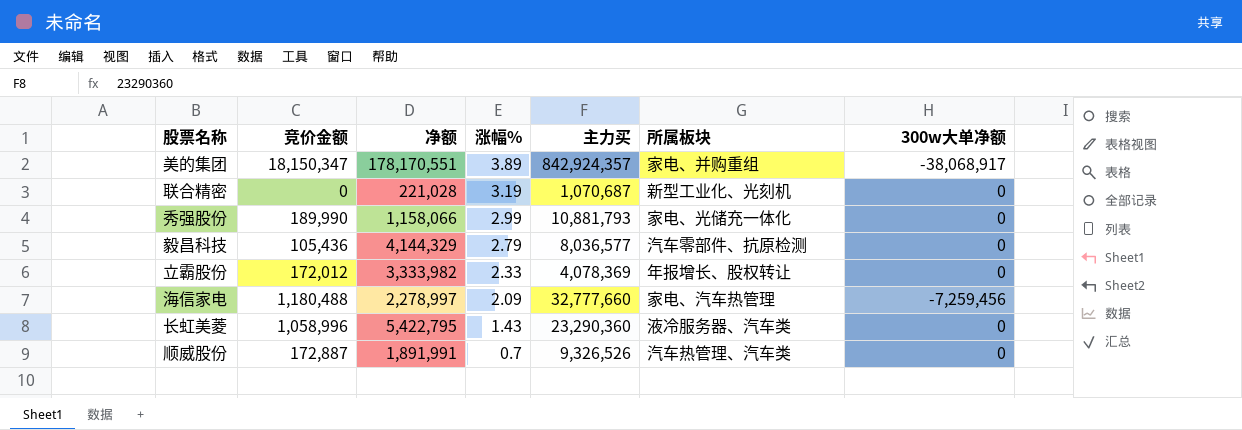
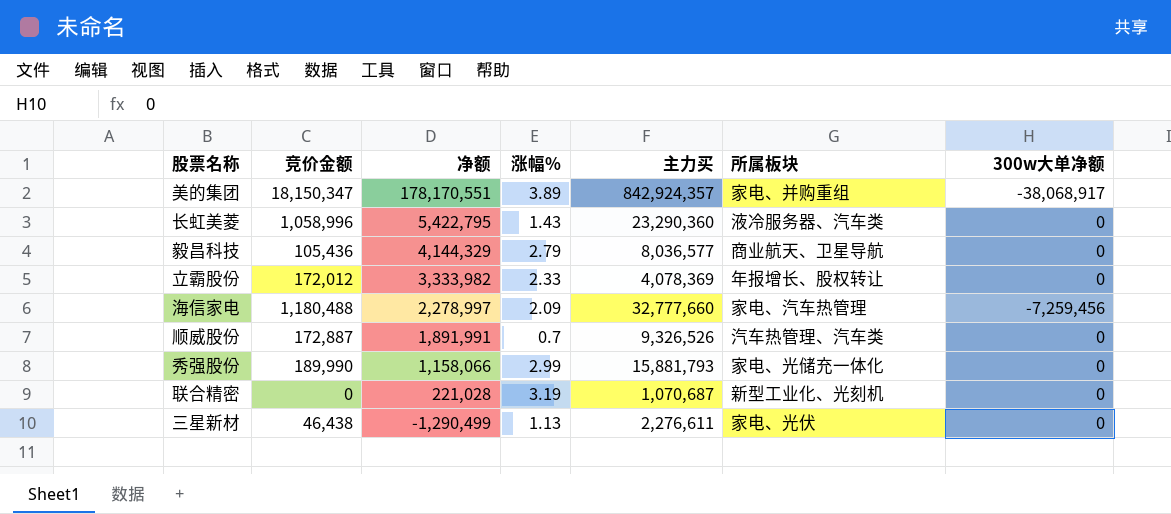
row order: 涨幅% descending -> 净额 descending
毅昌科技 | 所属板块: 汽车零部件、抗原检测 -> 商业航天、卫星导航
秀强股份 | 主力买: 10,881,793 -> 15,881,793
row 三星新材: none -> 46,438 | -1,290,499 | 1.13 | 2,276,611 | 家电、光伏 | 0

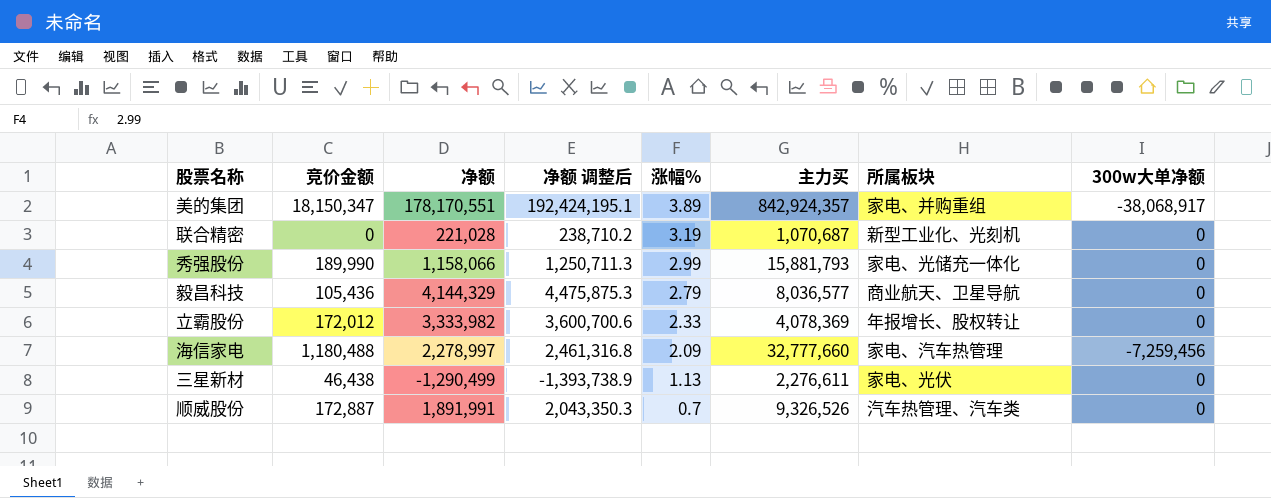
row order: 净额 descending -> 涨幅% descending
column 净额 调整后 | formula: none -> [净额] * 1.08
row 长虹美菱: 1,058,996 | 5,422,795 | 1.43 | 23,290,360 | 液冷服务器、汽车类 | 0 -> none

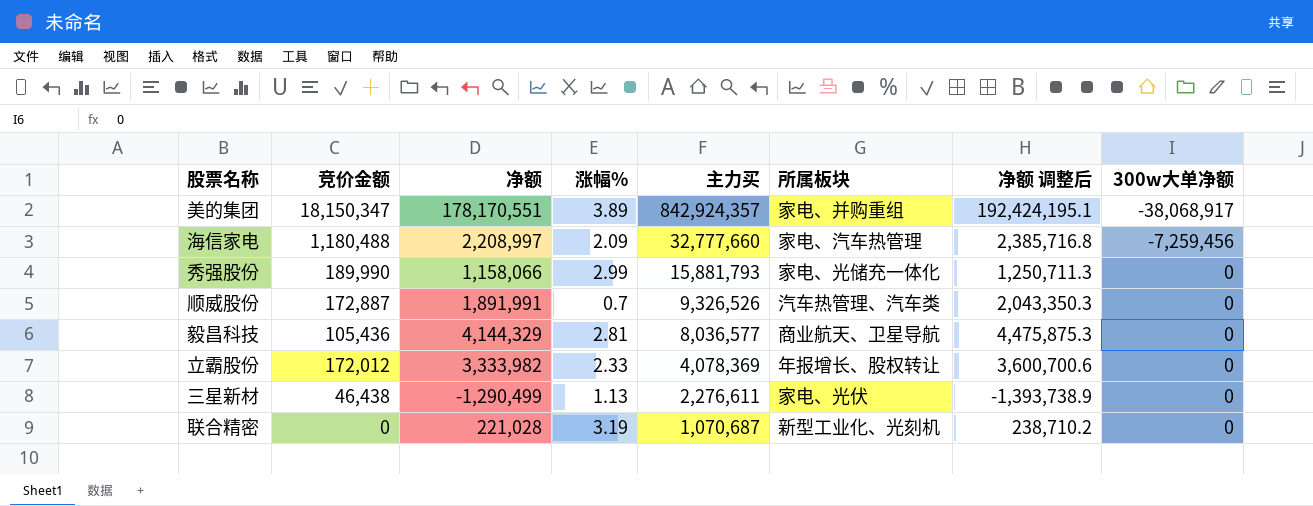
row order: 涨幅% descending -> 主力买 descending
column 净额 调整后 | position: 4 -> 7
海信家电 | 净额: 2,278,997 -> 2,208,997
海信家电 | 净额 调整后: 2,461,316.8 -> 2,385,716.8
毅昌科技 | 涨幅%: 2.79 -> 2.81

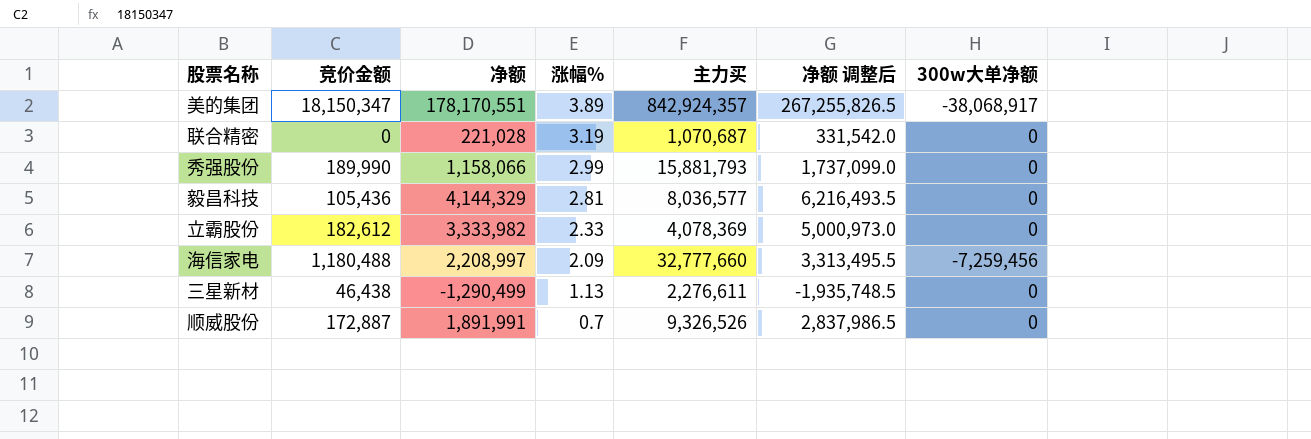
row order: 主力买 descending -> 涨幅% descending
column 所属板块 | position: 6 -> none
column 净额 调整后 | formula: [净额] * 1.08 -> [净额] * 1.5
立霸股份 | 竞价金额: 172,012 -> 182,612

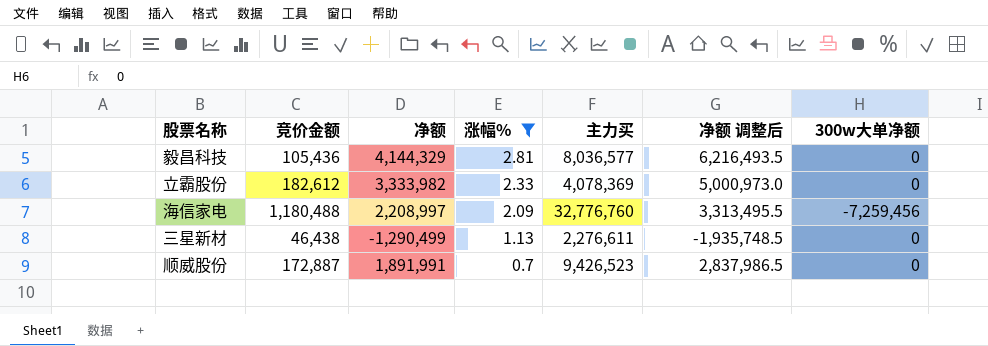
filter: none -> 涨幅% <= 2.81
海信家电 | 主力买: 32,777,660 -> 32,776,760
顺威股份 | 主力买: 9,326,526 -> 9,426,523

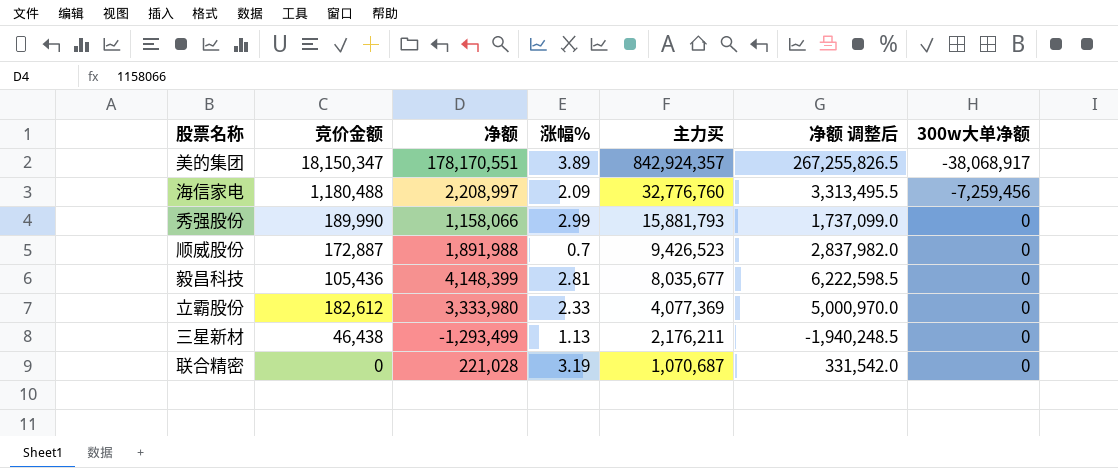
filter: 涨幅% <= 2.81 -> none
row order: 涨幅% descending -> 主力买 descending
顺威股份 | 净额: 1,891,991 -> 1,891,988
顺威股份 | 净额 调整后: 2,837,986.5 -> 2,837,982.0
毅昌科技 | 净额: 4,144,329 -> 4,148,399
毅昌科技 | 主力买: 8,036,577 -> 8,035,677
毅昌科技 | 净额 调整后: 6,216,493.5 -> 6,222,598.5
立霸股份 | 净额: 3,333,982 -> 3,333,980
立霸股份 | 主力买: 4,078,369 -> 4,077,369
立霸股份 | 净额 调整后: 5,000,973.0 -> 5,000,970.0
三星新材 | 净额: -1,290,499 -> -1,293,499
三星新材 | 主力买: 2,276,611 -> 2,176,211
三星新材 | 净额 调整后: -1,935,748.5 -> -1,940,248.5

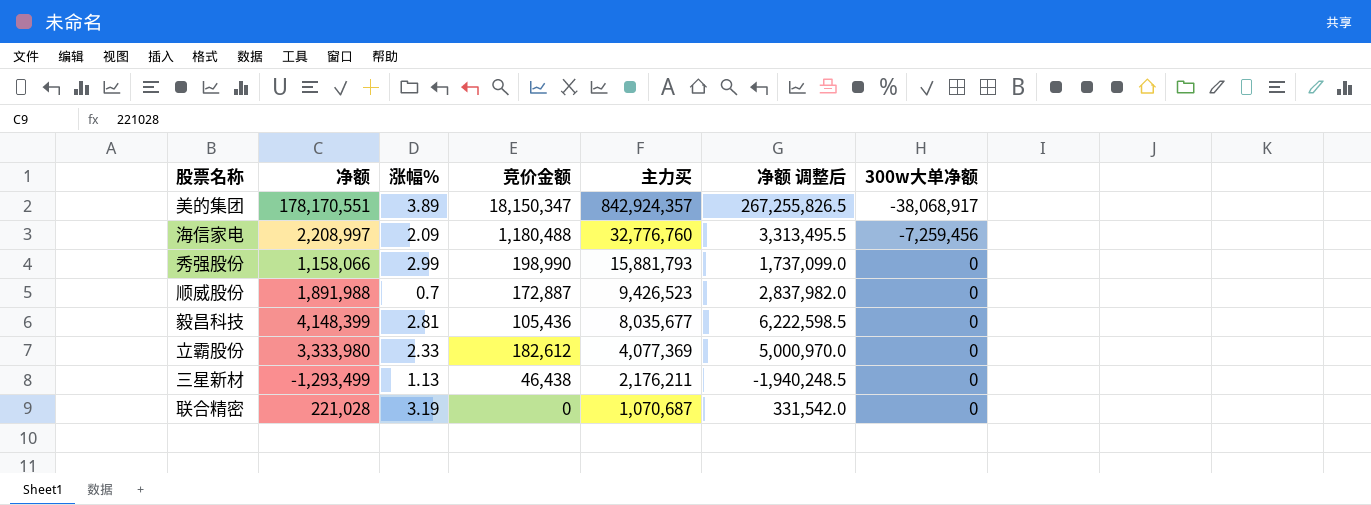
column 竞价金额 | position: 2 -> 4
秀强股份 | 竞价金额: 189,990 -> 198,990

